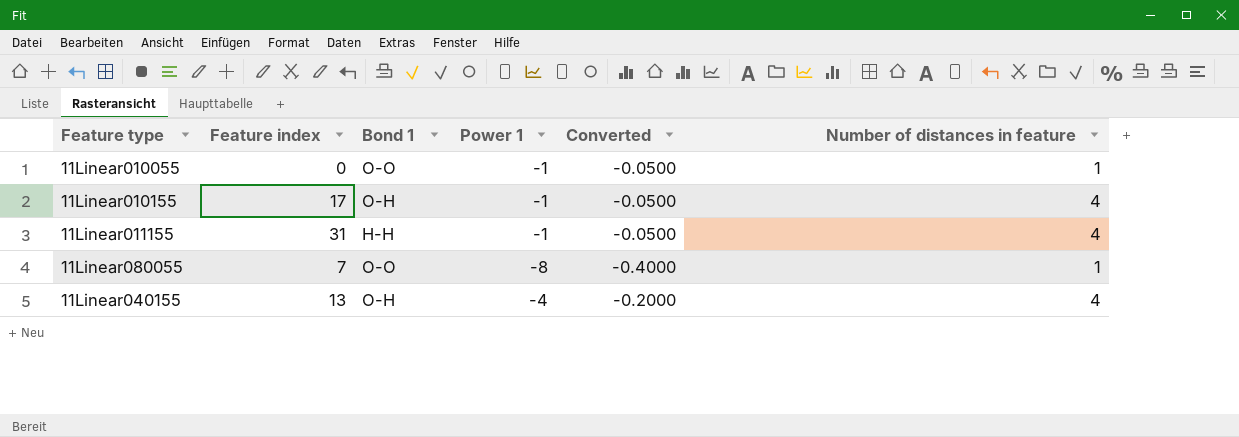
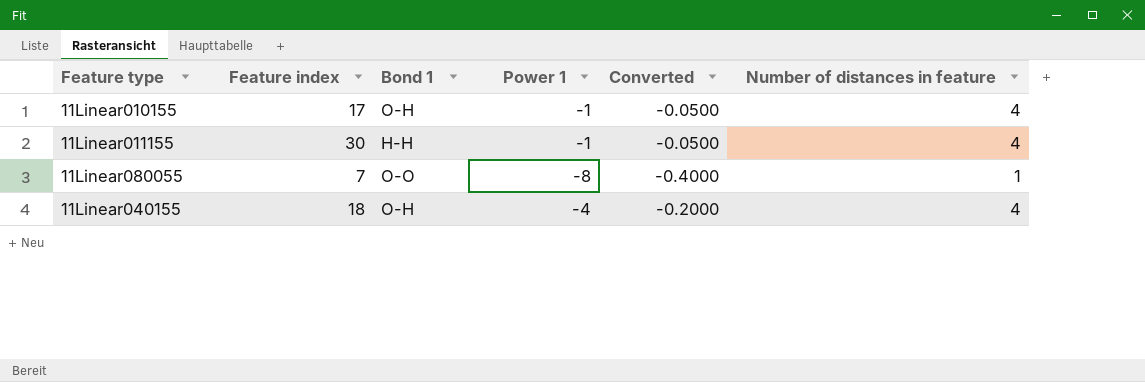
row 11Linear010055: 0 | O-O | -1 | -0.0500 | 1 -> none
11Linear011155 | Feature index: 31 -> 30
11Linear040155 | Feature index: 13 -> 18

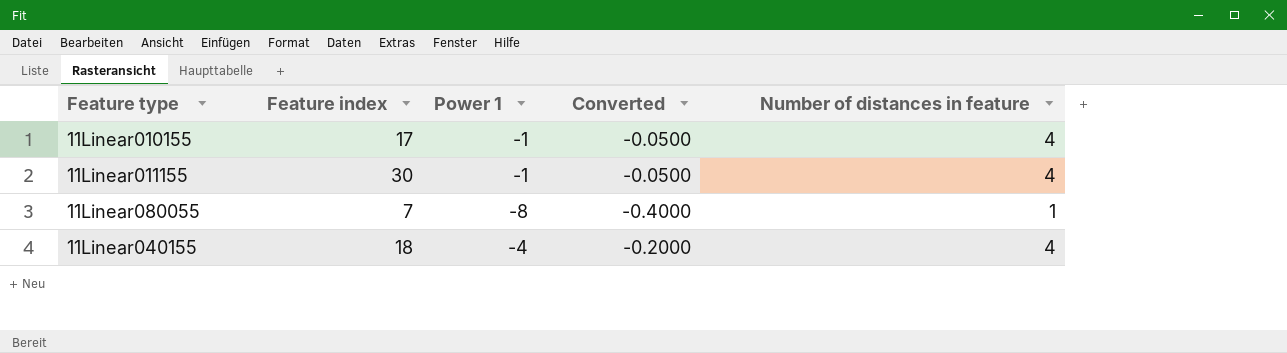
column Bond 1 | position: 3 -> none

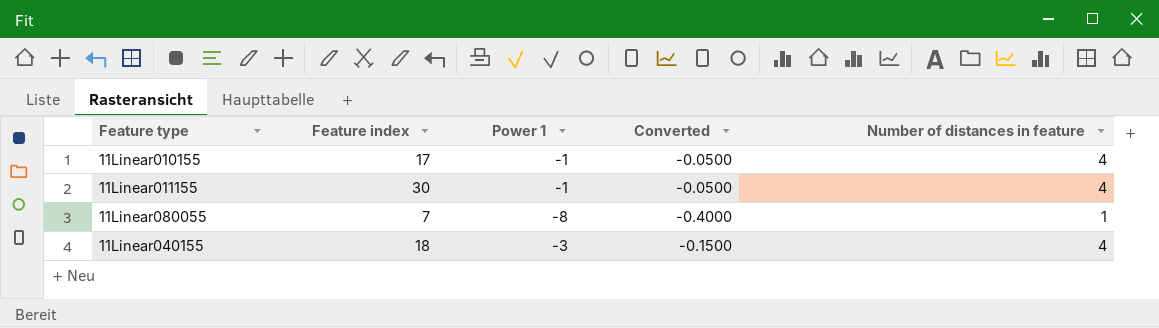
11Linear040155 | Power 1: -4 -> -3
11Linear040155 | Converted: -0.2000 -> -0.1500

